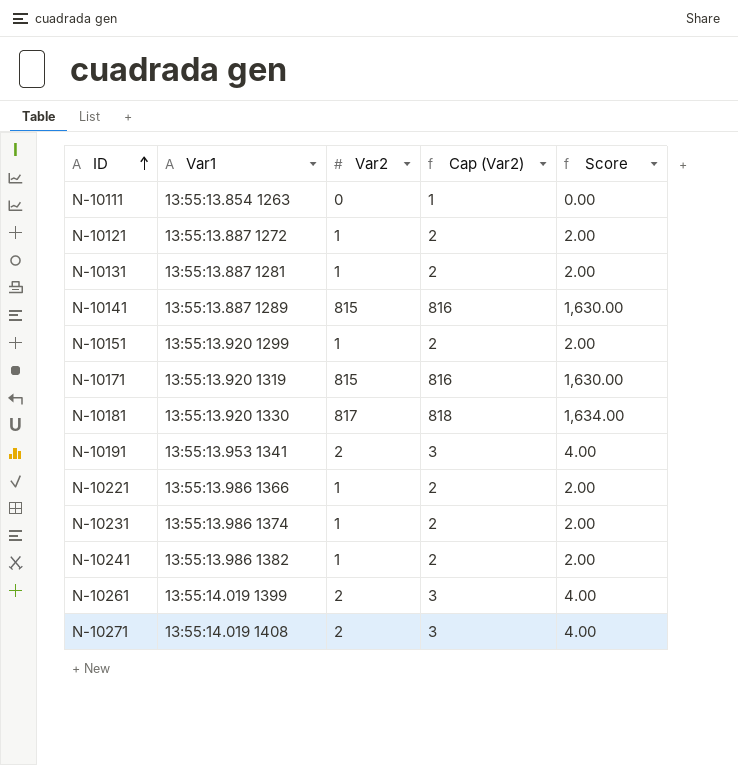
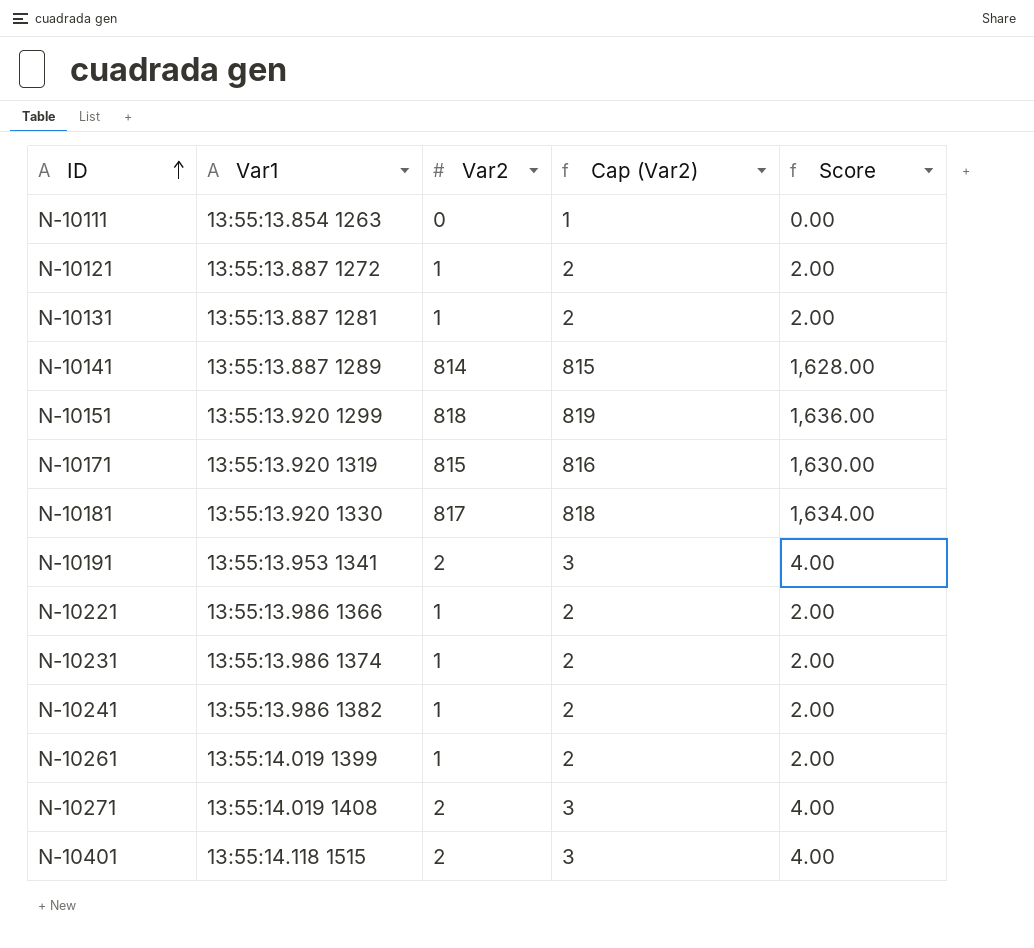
N-10141 | Var2: 815 -> 814
N-10141 | Cap (Var2): 816 -> 815
N-10141 | Score: 1,630.00 -> 1,628.00
N-10151 | Var2: 1 -> 818
N-10151 | Cap (Var2): 2 -> 819
N-10151 | Score: 2.00 -> 1,636.00
N-10261 | Var2: 2 -> 1
N-10261 | Cap (Var2): 3 -> 2
N-10261 | Score: 4.00 -> 2.00
row N-10401: none -> 13:55:14.118 1515 | 2 | 3 | 4.00

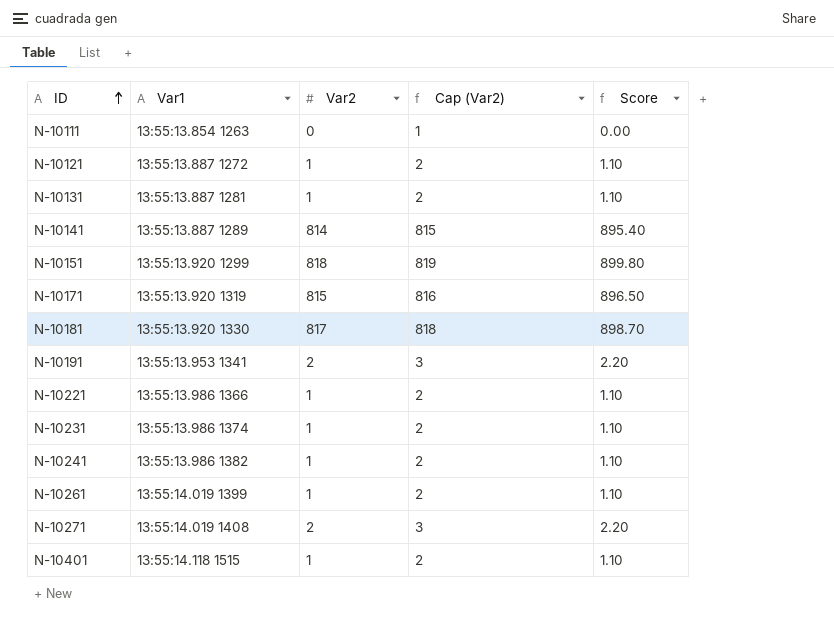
column Score | formula: [Var2] * 2 -> [Var2] * 1.1
N-10401 | Var2: 2 -> 1
N-10401 | Cap (Var2): 3 -> 2

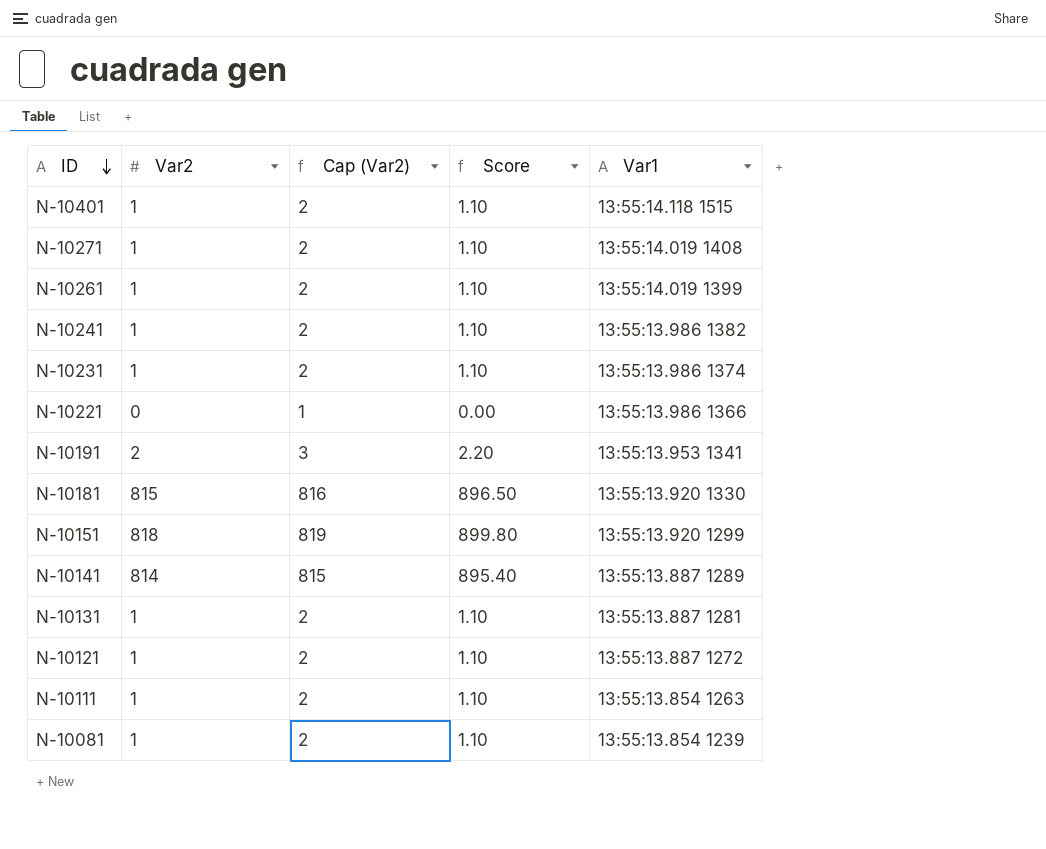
row order: ID ascending -> ID descending
column Var1 | position: 2 -> 5
row N-10171: 13:55:13.920 1319 | 815 | 816 | 896.50 -> none
N-10271 | Var2: 2 -> 1
N-10271 | Cap (Var2): 3 -> 2
N-10271 | Score: 2.20 -> 1.10
N-10221 | Var2: 1 -> 0
N-10221 | Cap (Var2): 2 -> 1
N-10221 | Score: 1.10 -> 0.00
N-10181 | Var2: 817 -> 815
N-10181 | Cap (Var2): 818 -> 816
N-10181 | Score: 898.70 -> 896.50
N-10111 | Var2: 0 -> 1
N-10111 | Cap (Var2): 1 -> 2
N-10111 | Score: 0.00 -> 1.10
row N-10081: none -> 1 | 2 | 1.10 | 13:55:13.854 1239

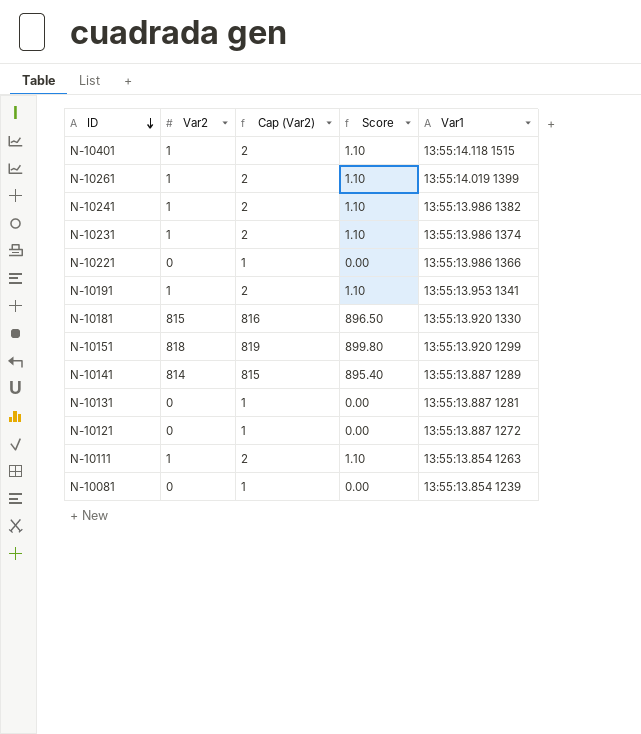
row N-10271: 1 | 2 | 1.10 | 13:55:14.019 1408 -> none
N-10191 | Var2: 2 -> 1
N-10191 | Cap (Var2): 3 -> 2
N-10191 | Score: 2.20 -> 1.10
N-10131 | Var2: 1 -> 0
N-10131 | Cap (Var2): 2 -> 1
N-10131 | Score: 1.10 -> 0.00
N-10121 | Var2: 1 -> 0
N-10121 | Cap (Var2): 2 -> 1
N-10121 | Score: 1.10 -> 0.00
N-10081 | Var2: 1 -> 0
N-10081 | Cap (Var2): 2 -> 1
N-10081 | Score: 1.10 -> 0.00

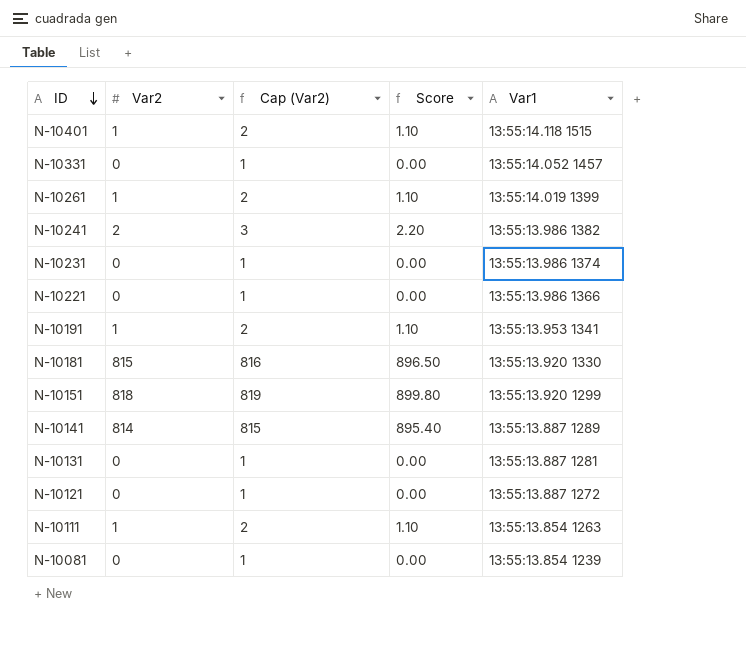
row N-10331: none -> 0 | 1 | 0.00 | 13:55:14.052 1457
N-10241 | Var2: 1 -> 2
N-10241 | Cap (Var2): 2 -> 3
N-10241 | Score: 1.10 -> 2.20
N-10231 | Var2: 1 -> 0
N-10231 | Cap (Var2): 2 -> 1
N-10231 | Score: 1.10 -> 0.00

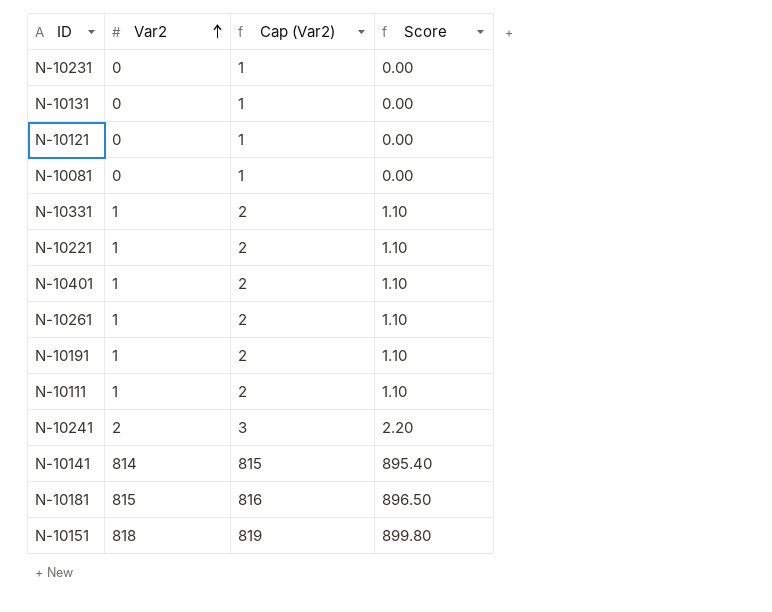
row order: ID descending -> Var2 ascending
column Var1 | position: 5 -> none
N-10331 | Var2: 0 -> 1
N-10331 | Cap (Var2): 1 -> 2
N-10331 | Score: 0.00 -> 1.10
N-10221 | Var2: 0 -> 1
N-10221 | Cap (Var2): 1 -> 2
N-10221 | Score: 0.00 -> 1.10

